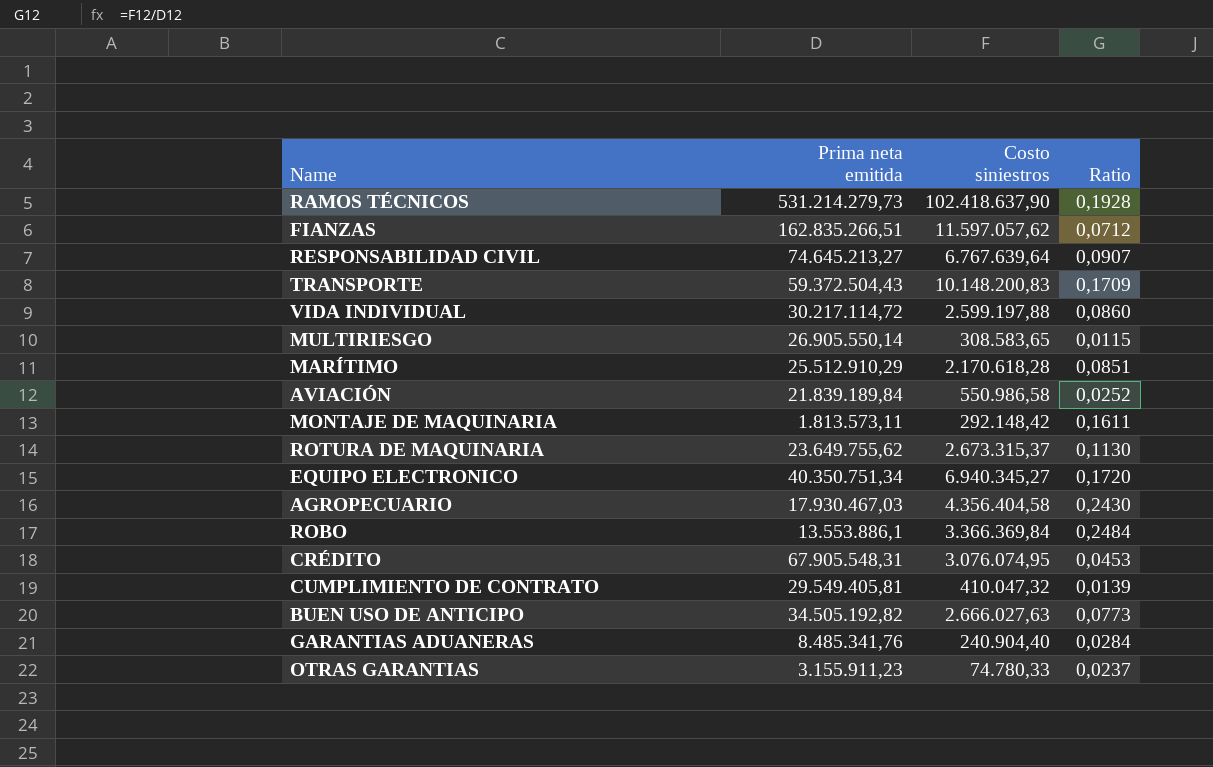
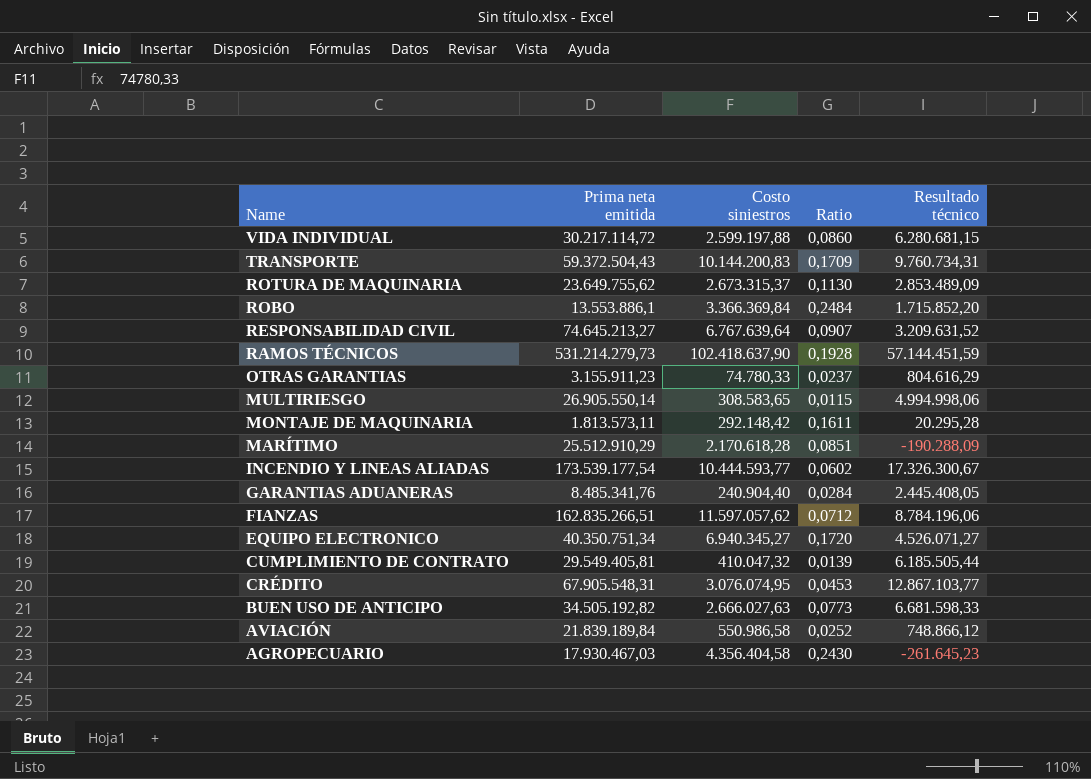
row order: none -> Name descending
column Resultado técnico | position: none -> 5
TRANSPORTE | Costo siniestros: 10.148.200,83 -> 10.144.200,83
row INCENDIO Y LINEAS ALIADAS: none -> 173.539.177,54 | 10.444.593,77 | 0,0602 | 17.326.300,67

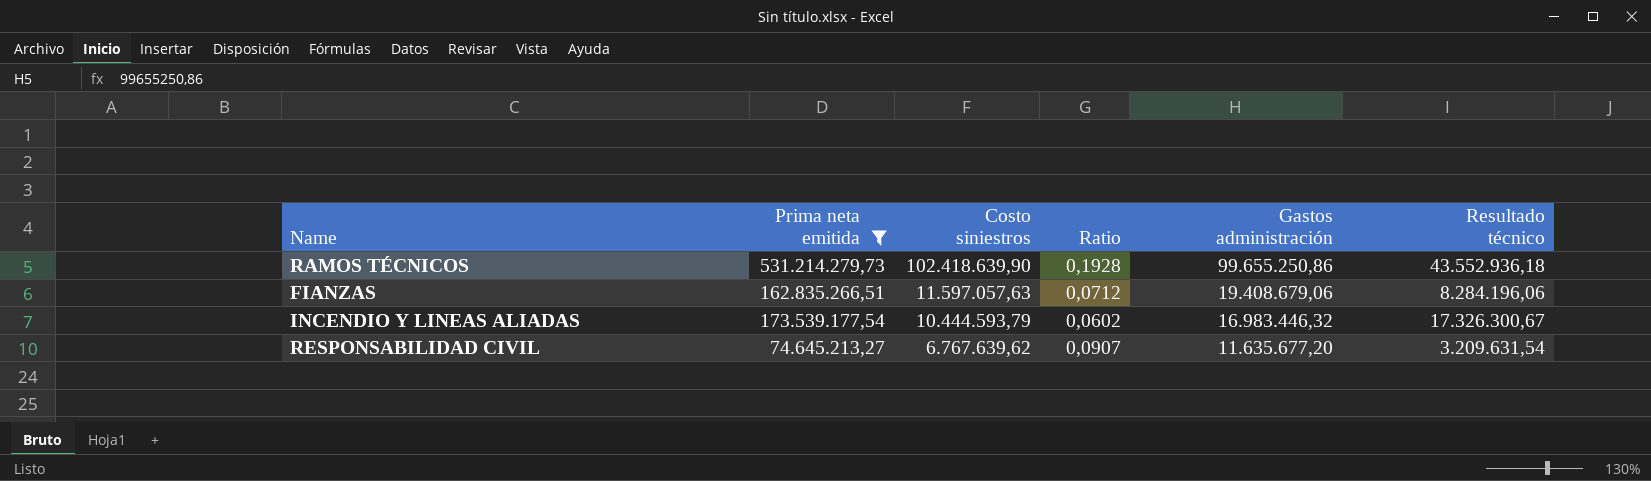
filter: none -> Prima neta emitida >= 74.645.213,27
row order: Name descending -> Costo siniestros descending
column Gastos administración | position: none -> 5
RAMOS TÉCNICOS | Costo siniestros: 102.418.637,90 -> 102.418.639,90
RAMOS TÉCNICOS | Resultado técnico: 57.144.451,59 -> 43.552.936,18
FIANZAS | Costo siniestros: 11.597.057,62 -> 11.597.057,63
FIANZAS | Resultado técnico: 8.784.196,06 -> 8.284.196,06
INCENDIO Y LINEAS ALIADAS | Costo siniestros: 10.444.593,77 -> 10.444.593,79
RESPONSABILIDAD CIVIL | Costo siniestros: 6.767.639,64 -> 6.767.639,62
RESPONSABILIDAD CIVIL | Resultado técnico: 3.209.631,52 -> 3.209.631,54

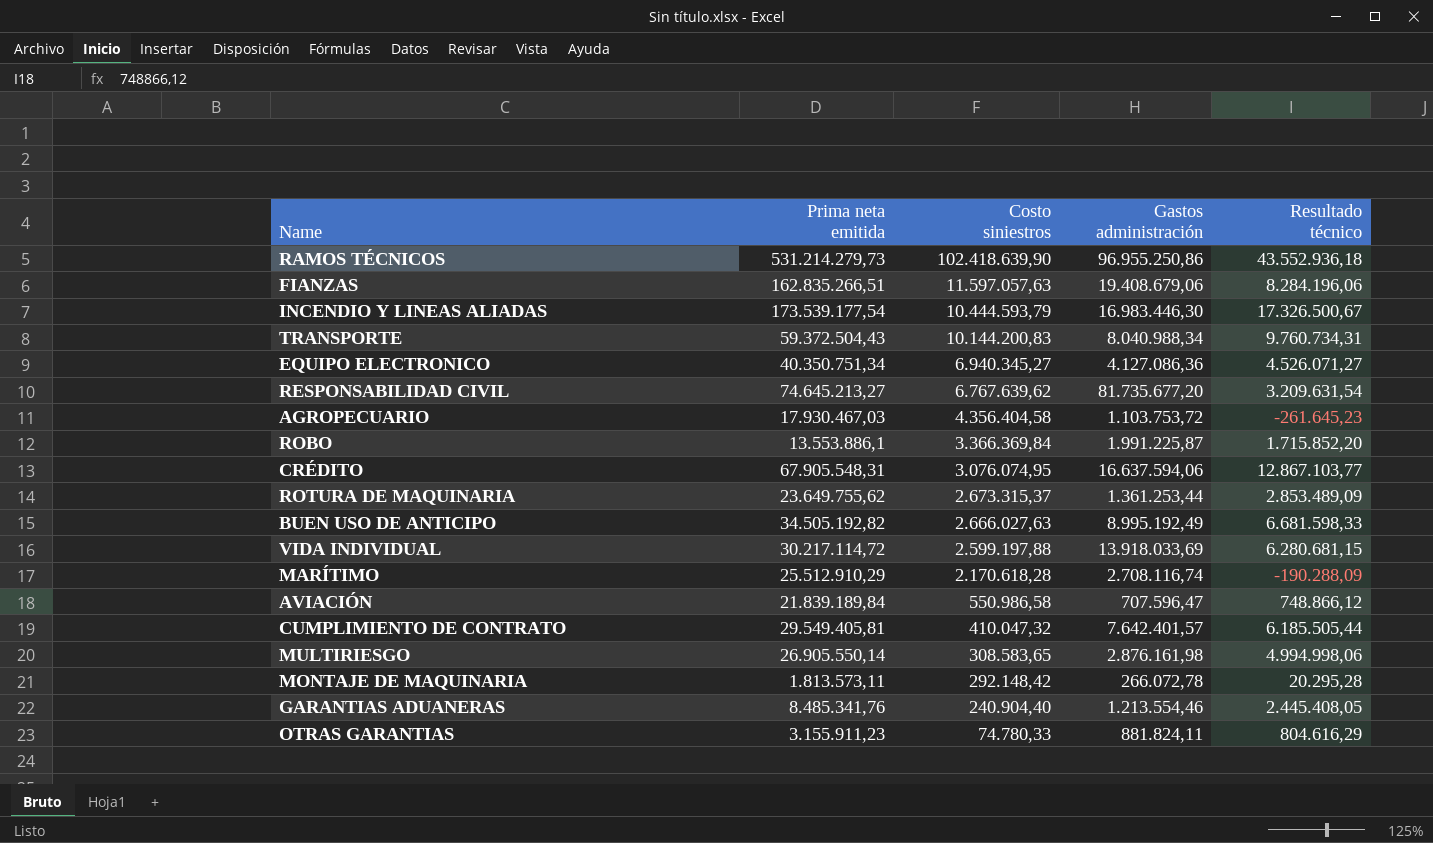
filter: Prima neta emitida >= 74.645.213,27 -> none
column Ratio | formula: [Costo siniestros] / [Prima neta emitida] -> none
RAMOS TÉCNICOS | Gastos administración: 99.655.250,86 -> 96.955.250,86
INCENDIO Y LINEAS ALIADAS | Gastos administración: 16.983.446,32 -> 16.983.446,30
INCENDIO Y LINEAS ALIADAS | Resultado técnico: 17.326.300,67 -> 17.326.500,67
RESPONSABILIDAD CIVIL | Gastos administración: 11.635.677,20 -> 81.735.677,20

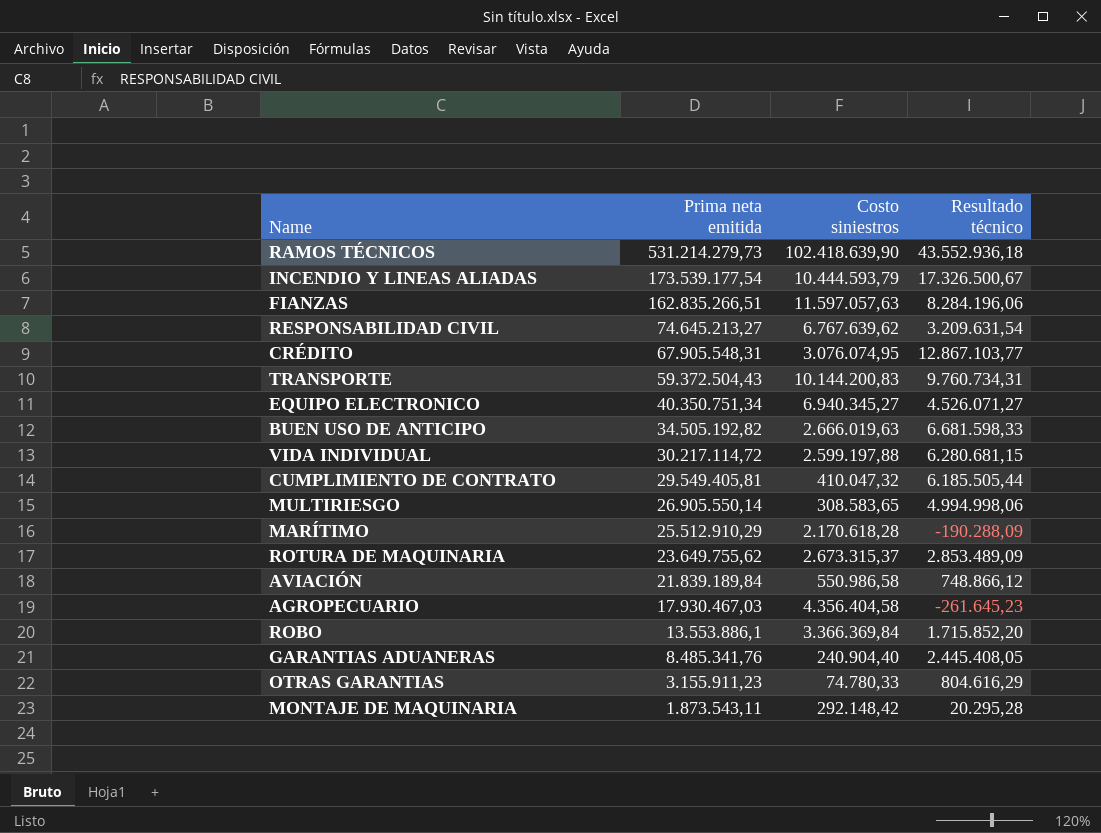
row order: Costo siniestros descending -> Prima neta emitida descending
column Gastos administración | position: 4 -> none
BUEN USO DE ANTICIPO | Costo siniestros: 2.666.027,63 -> 2.666.019,63
MONTAJE DE MAQUINARIA | Prima neta emitida: 1.813.573,11 -> 1.873.543,11

